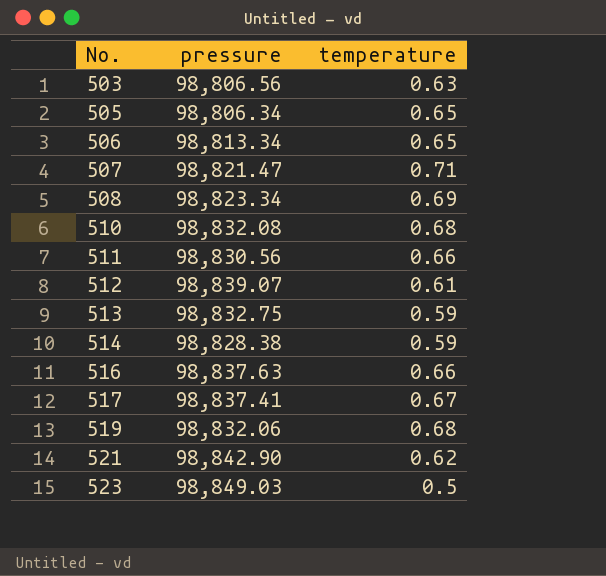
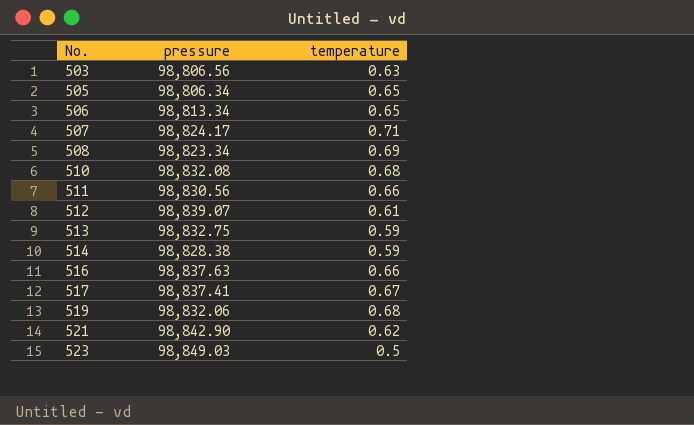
507 | pressure: 98,821.47 -> 98,824.17

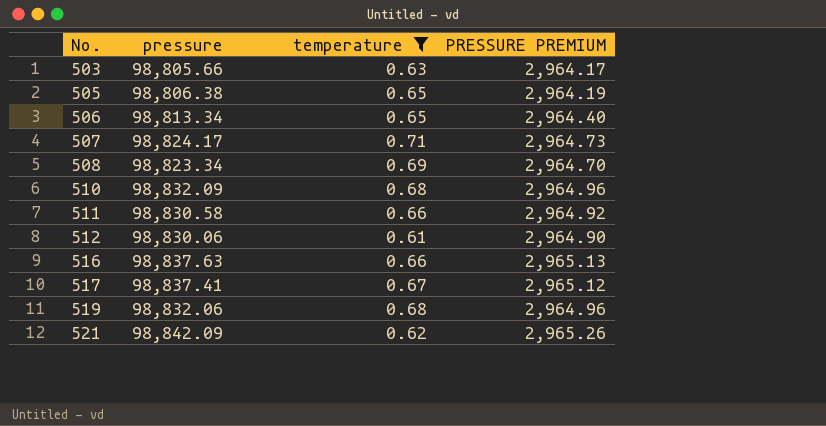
filter: none -> temperature >= 0.61
column PRESSURE PREMIUM | formula: none -> [pressure] * 0.03
503 | pressure: 98,806.56 -> 98,805.66
505 | pressure: 98,806.34 -> 98,806.38
510 | pressure: 98,832.08 -> 98,832.09
511 | pressure: 98,830.56 -> 98,830.58
512 | pressure: 98,839.07 -> 98,830.06
521 | pressure: 98,842.90 -> 98,842.09

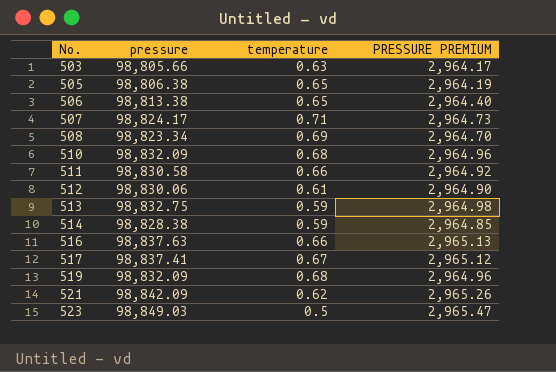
filter: temperature >= 0.61 -> none
506 | pressure: 98,813.34 -> 98,813.38
519 | pressure: 98,832.06 -> 98,832.09

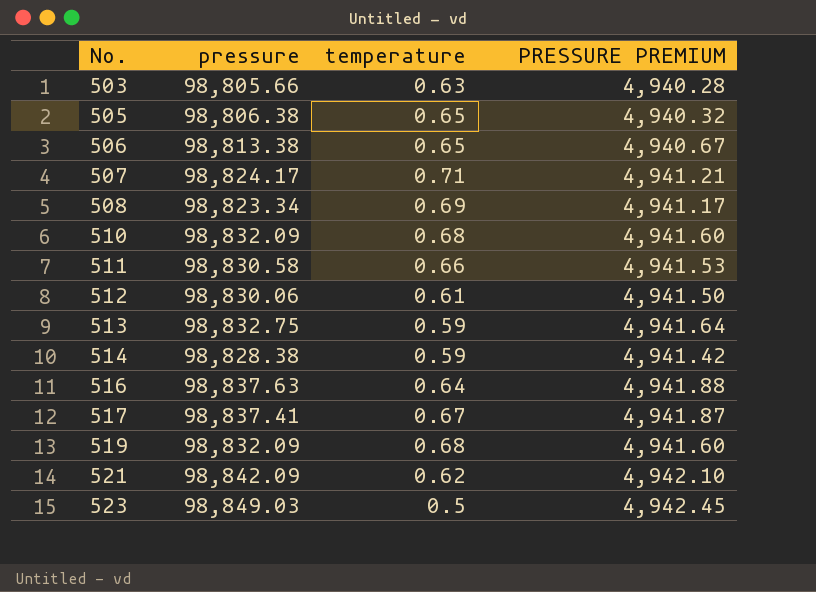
column PRESSURE PREMIUM | formula: [pressure] * 0.03 -> [pressure] * 0.05
516 | temperature: 0.66 -> 0.64

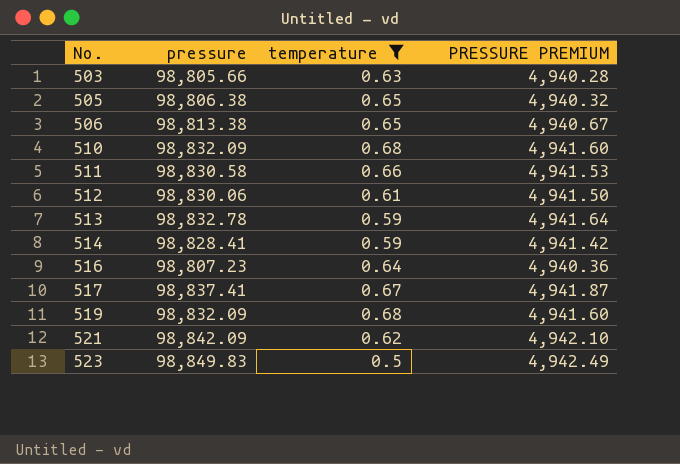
filter: none -> temperature <= 0.68
513 | pressure: 98,832.75 -> 98,832.78
514 | pressure: 98,828.38 -> 98,828.41
516 | pressure: 98,837.63 -> 98,807.23
516 | PRESSURE PREMIUM: 4,941.88 -> 4,940.36
523 | pressure: 98,849.03 -> 98,849.83
523 | PRESSURE PREMIUM: 4,942.45 -> 4,942.49

